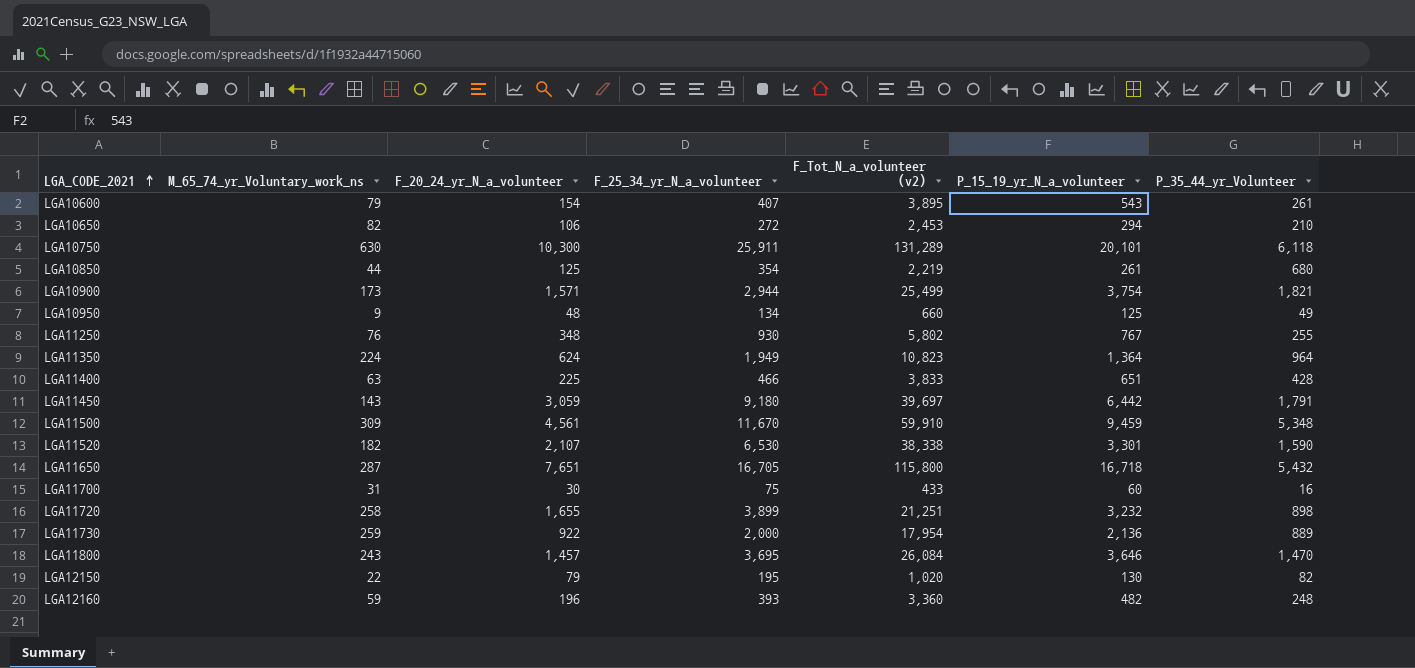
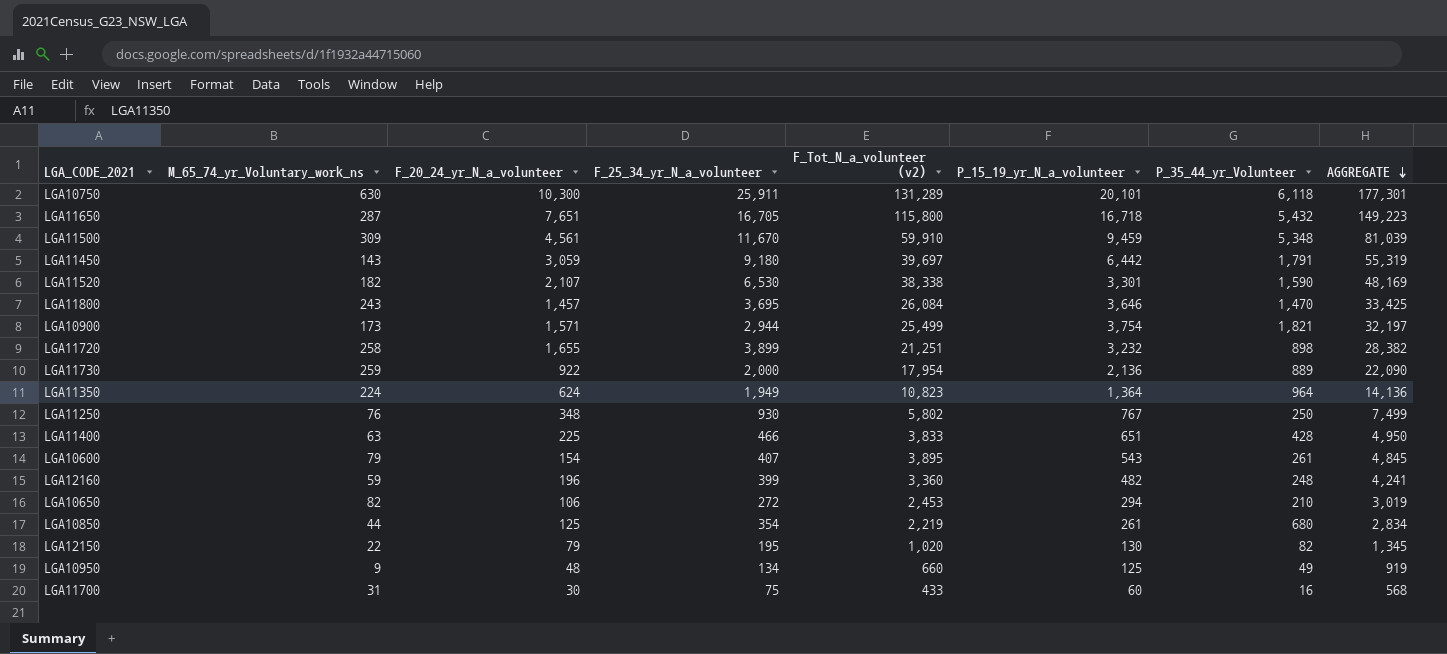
row order: LGA_CODE_2021 ascending -> AGGREGATE descending
column AGGREGATE | formula: none -> [F_25_34_yr_N_a_volunteer] + [F_Tot_N_a_volunteer (v2)] + [P_15_19_yr_N_a_volunteer]
LGA11250 | P_35_44_yr_Volunteer: 255 -> 250
LGA12160 | F_25_34_yr_N_a_volunteer: 393 -> 399

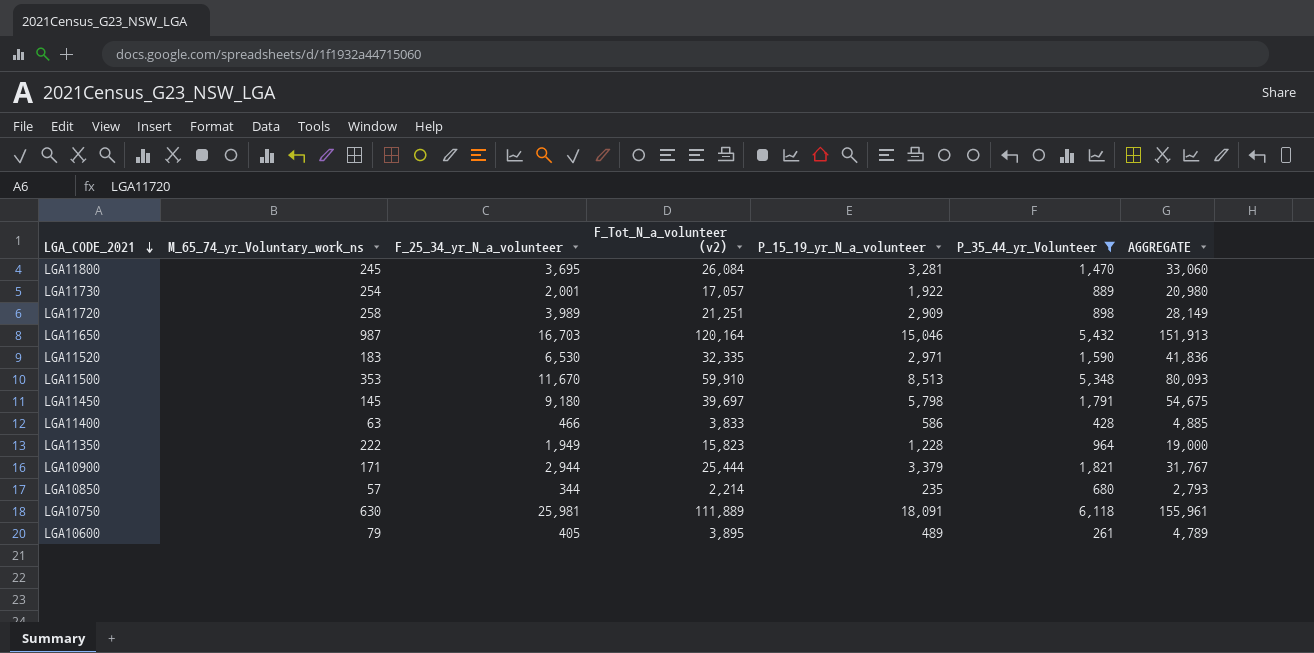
filter: none -> P_35_44_yr_Volunteer >= 261
row order: AGGREGATE descending -> LGA_CODE_2021 descending
column F_20_24_yr_N_a_volunteer | position: 3 -> none
LGA11800 | M_65_74_yr_Voluntary_work_ns: 243 -> 245
LGA11800 | P_15_19_yr_N_a_volunteer: 3,646 -> 3,281
LGA11800 | AGGREGATE: 33,425 -> 33,060
LGA11730 | M_65_74_yr_Voluntary_work_ns: 259 -> 254
LGA11730 | F_25_34_yr_N_a_volunteer: 2,000 -> 2,001
LGA11730 | F_Tot_N_a_volunteer (v2): 17,954 -> 17,057
LGA11730 | P_15_19_yr_N_a_volunteer: 2,136 -> 1,922
LGA11730 | AGGREGATE: 22,090 -> 20,980
LGA11720 | F_25_34_yr_N_a_volunteer: 3,899 -> 3,989
LGA11720 | P_15_19_yr_N_a_volunteer: 3,232 -> 2,909
LGA11720 | AGGREGATE: 28,382 -> 28,149
LGA11650 | M_65_74_yr_Voluntary_work_ns: 287 -> 987
LGA11650 | F_25_34_yr_N_a_volunteer: 16,705 -> 16,703
LGA11650 | F_Tot_N_a_volunteer (v2): 115,800 -> 120,164
LGA11650 | P_15_19_yr_N_a_volunteer: 16,718 -> 15,046
LGA11650 | AGGREGATE: 149,223 -> 151,913
LGA11520 | M_65_74_yr_Voluntary_work_ns: 182 -> 183
LGA11520 | F_Tot_N_a_volunteer (v2): 38,338 -> 32,335
LGA11520 | P_15_19_yr_N_a_volunteer: 3,301 -> 2,971
LGA11520 | AGGREGATE: 48,169 -> 41,836
LGA11500 | M_65_74_yr_Voluntary_work_ns: 309 -> 353
LGA11500 | P_15_19_yr_N_a_volunteer: 9,459 -> 8,513
LGA11500 | AGGREGATE: 81,039 -> 80,093
LGA11450 | M_65_74_yr_Voluntary_work_ns: 143 -> 145
LGA11450 | P_15_19_yr_N_a_volunteer: 6,442 -> 5,798
LGA11450 | AGGREGATE: 55,319 -> 54,675
LGA11400 | P_15_19_yr_N_a_volunteer: 651 -> 586
LGA11400 | AGGREGATE: 4,950 -> 4,885
LGA11350 | M_65_74_yr_Voluntary_work_ns: 224 -> 222
LGA11350 | F_Tot_N_a_volunteer (v2): 10,823 -> 15,823
LGA11350 | P_15_19_yr_N_a_volunteer: 1,364 -> 1,228
LGA11350 | AGGREGATE: 14,136 -> 19,000
LGA10900 | M_65_74_yr_Voluntary_work_ns: 173 -> 171
LGA10900 | F_Tot_N_a_volunteer (v2): 25,499 -> 25,444
LGA10900 | P_15_19_yr_N_a_volunteer: 3,754 -> 3,379
LGA10900 | AGGREGATE: 32,197 -> 31,767
LGA10850 | M_65_74_yr_Voluntary_work_ns: 44 -> 57
LGA10850 | F_25_34_yr_N_a_volunteer: 354 -> 344
LGA10850 | F_Tot_N_a_volunteer (v2): 2,219 -> 2,214
LGA10850 | P_15_19_yr_N_a_volunteer: 261 -> 235
LGA10850 | AGGREGATE: 2,834 -> 2,793
LGA10750 | F_25_34_yr_N_a_volunteer: 25,911 -> 25,981
LGA10750 | F_Tot_N_a_volunteer (v2): 131,289 -> 111,889
LGA10750 | P_15_19_yr_N_a_volunteer: 20,101 -> 18,091
LGA10750 | AGGREGATE: 177,301 -> 155,961
LGA10600 | F_25_34_yr_N_a_volunteer: 407 -> 405
LGA10600 | P_15_19_yr_N_a_volunteer: 543 -> 489
LGA10600 | AGGREGATE: 4,845 -> 4,789

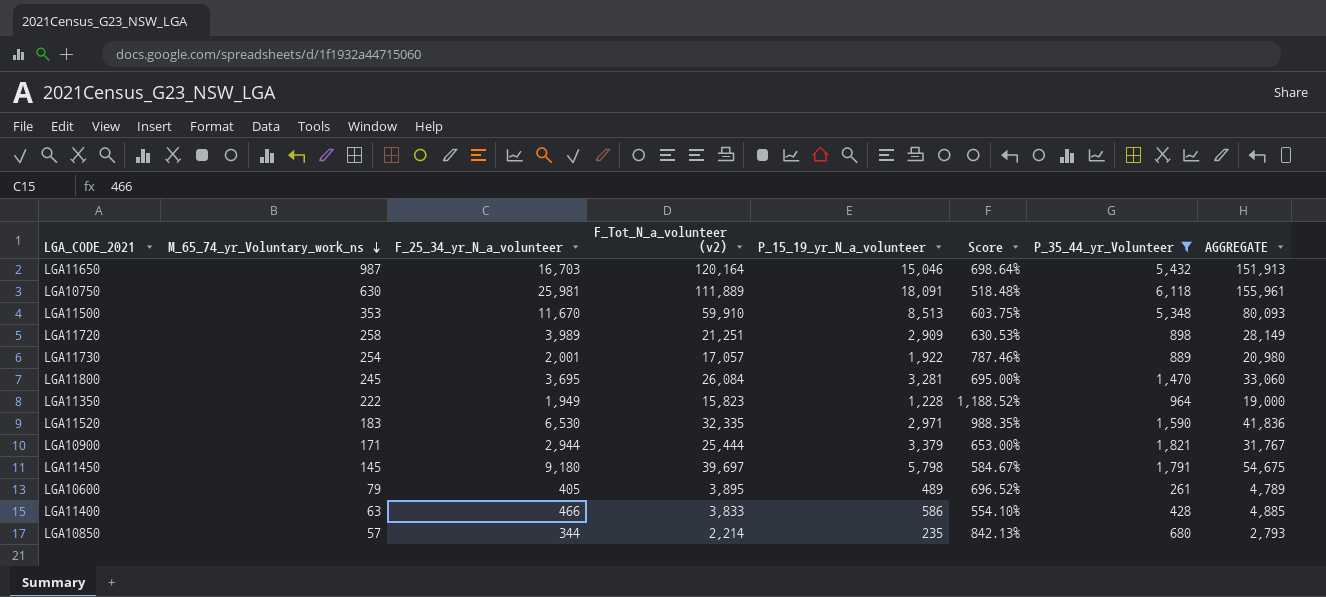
row order: LGA_CODE_2021 descending -> M_65_74_yr_Voluntary_work_ns descending
column Score | formula: none -> ([F_Tot_N_a_volunteer (v2)] - [P_15_19_yr_N_a_volunteer]) / [P_15_19_yr_N_a_volunteer]

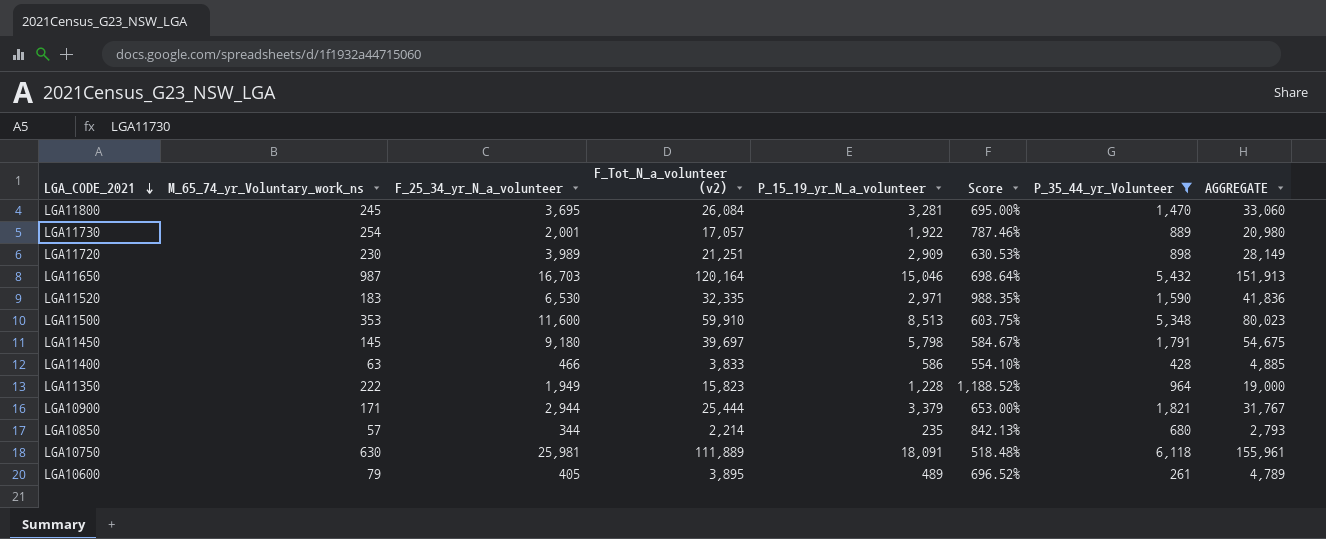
row order: M_65_74_yr_Voluntary_work_ns descending -> LGA_CODE_2021 descending
LGA11720 | M_65_74_yr_Voluntary_work_ns: 258 -> 230
LGA11500 | F_25_34_yr_N_a_volunteer: 11,670 -> 11,600
LGA11500 | AGGREGATE: 80,093 -> 80,023

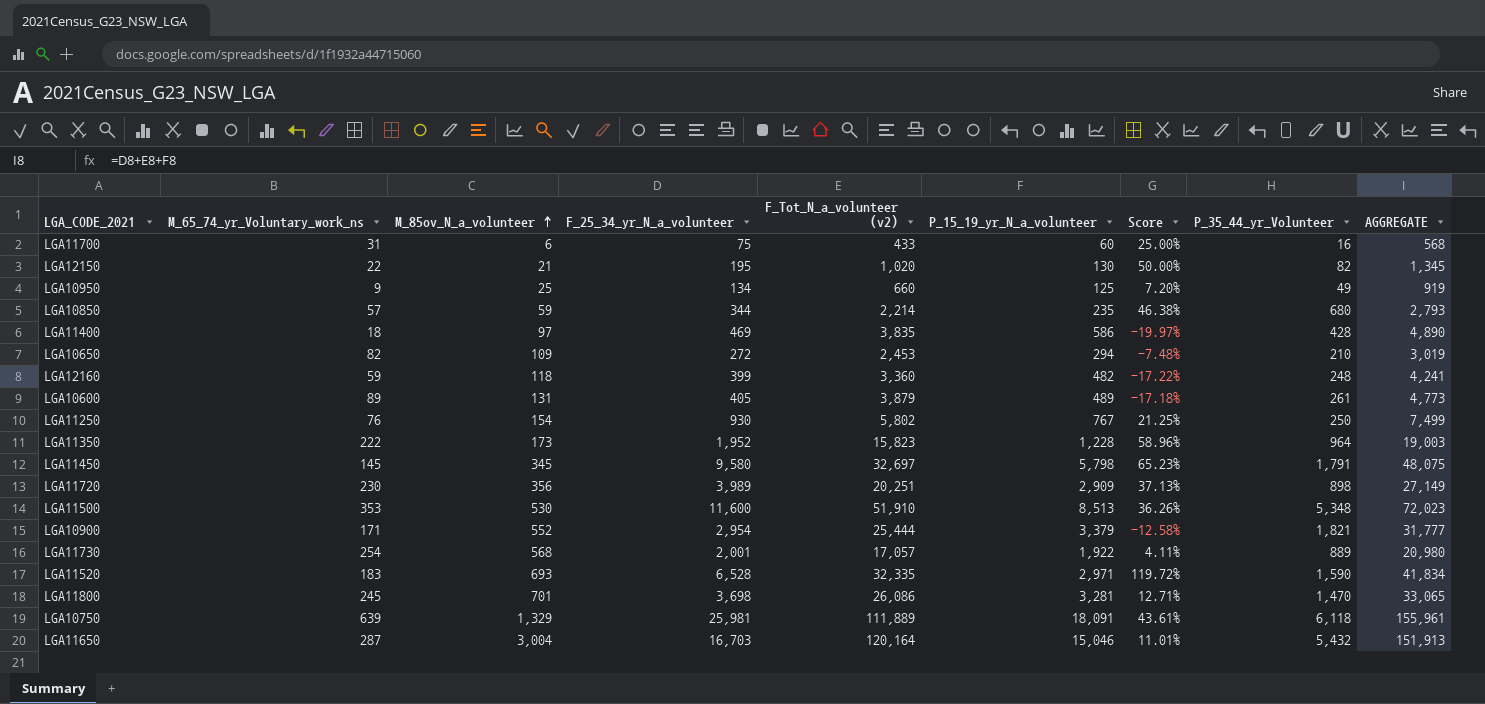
filter: P_35_44_yr_Volunteer >= 261 -> none
row order: LGA_CODE_2021 descending -> M_85ov_N_a_volunteer ascending
column M_85ov_N_a_volunteer | position: none -> 3
column Score | formula: ([F_Tot_N_a_volunteer (v2)] - [P_15_19_yr_N_a_volunteer]) / [P_15_19_yr_N_a_volunteer] -> ([F_25_34_yr_N_a_volunteer] - [P_15_19_yr_N_a_volunteer]) / [P_15_19_yr_N_a_volunteer]
LGA11400 | M_65_74_yr_Voluntary_work_ns: 63 -> 18
LGA11400 | F_25_34_yr_N_a_volunteer: 466 -> 469
LGA11400 | F_Tot_N_a_volunteer (v2): 3,833 -> 3,835
LGA11400 | AGGREGATE: 4,885 -> 4,890
LGA10600 | M_65_74_yr_Voluntary_work_ns: 79 -> 89
LGA10600 | F_Tot_N_a_volunteer (v2): 3,895 -> 3,879
LGA10600 | AGGREGATE: 4,789 -> 4,773
LGA11350 | F_25_34_yr_N_a_volunteer: 1,949 -> 1,952
LGA11350 | AGGREGATE: 19,000 -> 19,003
LGA11450 | F_25_34_yr_N_a_volunteer: 9,180 -> 9,580
LGA11450 | F_Tot_N_a_volunteer (v2): 39,697 -> 32,697
LGA11450 | AGGREGATE: 54,675 -> 48,075
LGA11720 | F_Tot_N_a_volunteer (v2): 21,251 -> 20,251
LGA11720 | AGGREGATE: 28,149 -> 27,149
LGA11500 | F_Tot_N_a_volunteer (v2): 59,910 -> 51,910
LGA11500 | AGGREGATE: 80,023 -> 72,023
LGA10900 | F_25_34_yr_N_a_volunteer: 2,944 -> 2,954
LGA10900 | AGGREGATE: 31,767 -> 31,777
LGA11520 | F_25_34_yr_N_a_volunteer: 6,530 -> 6,528
LGA11520 | AGGREGATE: 41,836 -> 41,834
LGA11800 | F_25_34_yr_N_a_volunteer: 3,695 -> 3,698
LGA11800 | F_Tot_N_a_volunteer (v2): 26,084 -> 26,086
LGA11800 | AGGREGATE: 33,060 -> 33,065
LGA10750 | M_65_74_yr_Voluntary_work_ns: 630 -> 639
LGA11650 | M_65_74_yr_Voluntary_work_ns: 987 -> 287

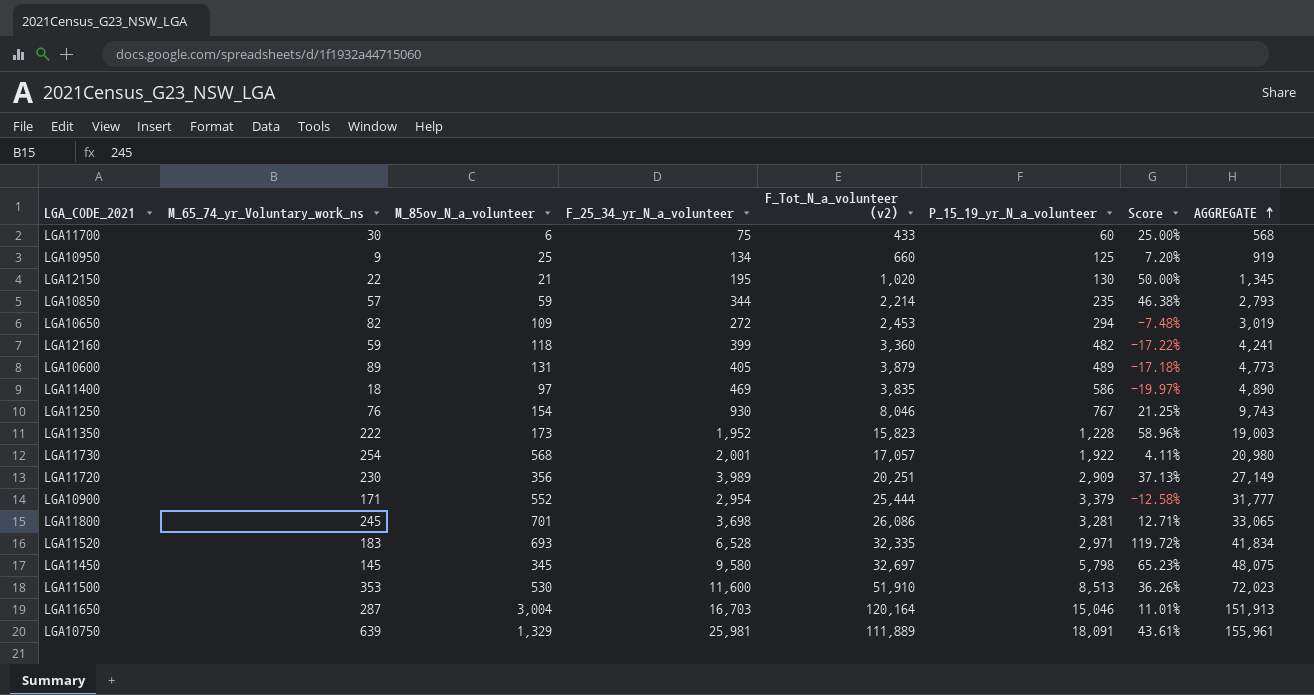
row order: M_85ov_N_a_volunteer ascending -> AGGREGATE ascending
column P_35_44_yr_Volunteer | position: 8 -> none
LGA11700 | M_65_74_yr_Voluntary_work_ns: 31 -> 30
LGA11250 | F_Tot_N_a_volunteer (v2): 5,802 -> 8,046
LGA11250 | AGGREGATE: 7,499 -> 9,743

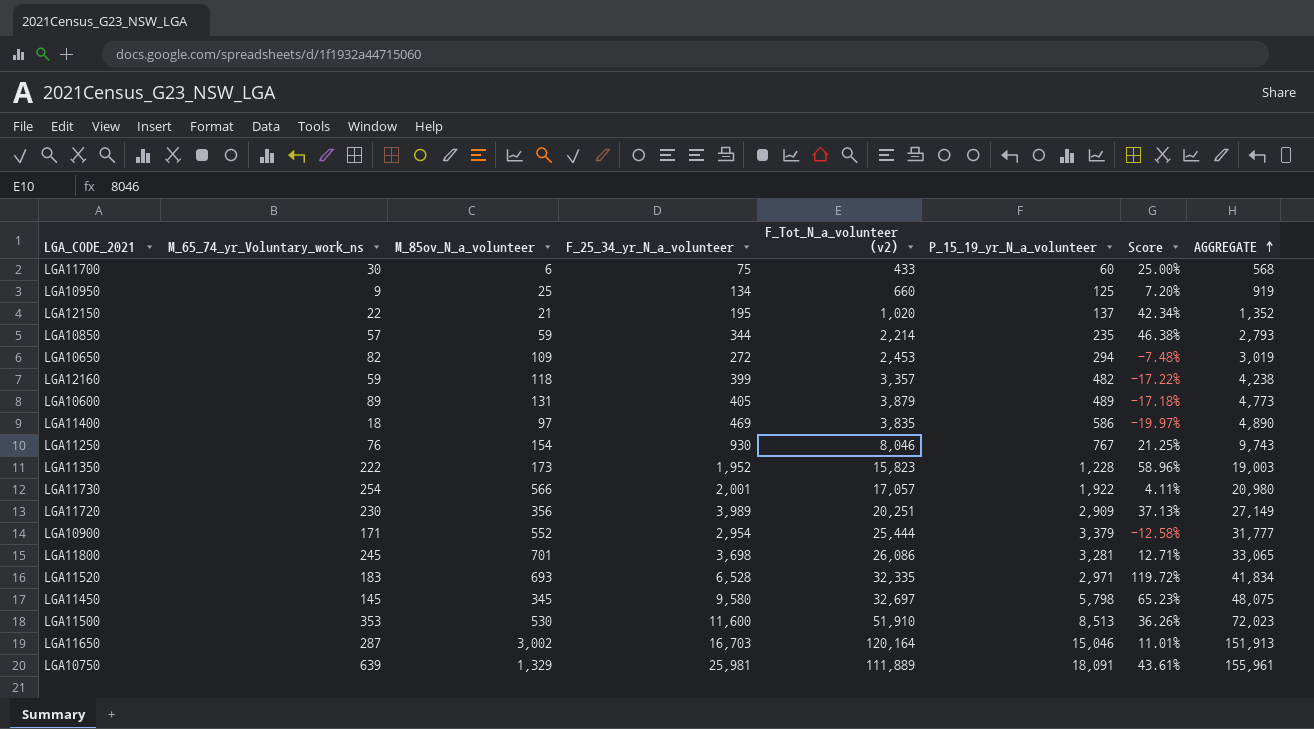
LGA12150 | P_15_19_yr_N_a_volunteer: 130 -> 137
LGA12150 | Score: 50.00% -> 42.34%
LGA12150 | AGGREGATE: 1,345 -> 1,352
LGA12160 | F_Tot_N_a_volunteer (v2): 3,360 -> 3,357
LGA12160 | AGGREGATE: 4,241 -> 4,238
LGA11730 | M_85ov_N_a_volunteer: 568 -> 566
LGA11650 | M_85ov_N_a_volunteer: 3,004 -> 3,002

